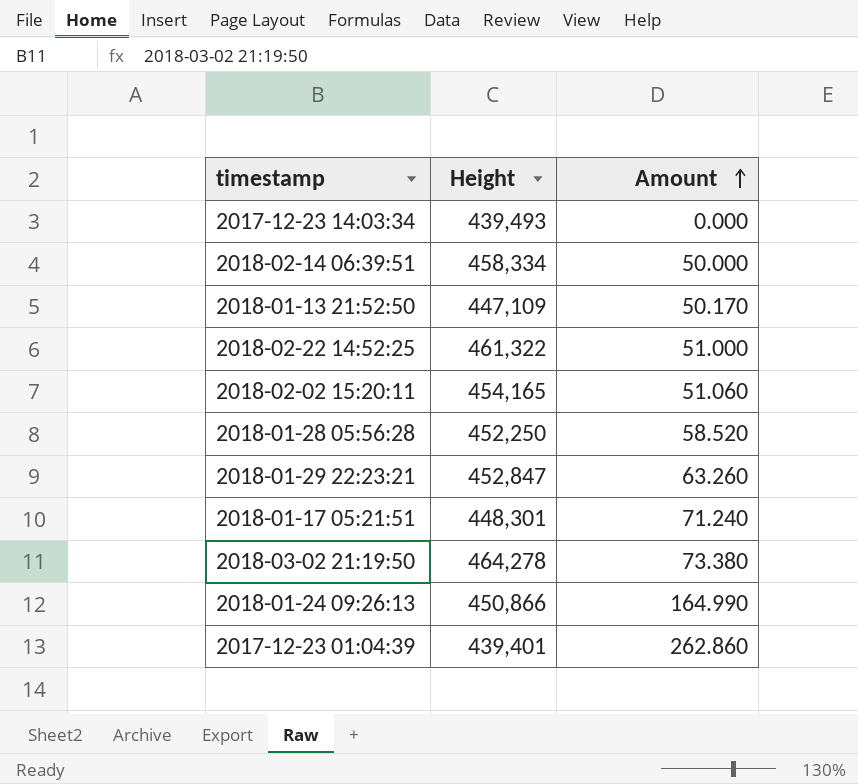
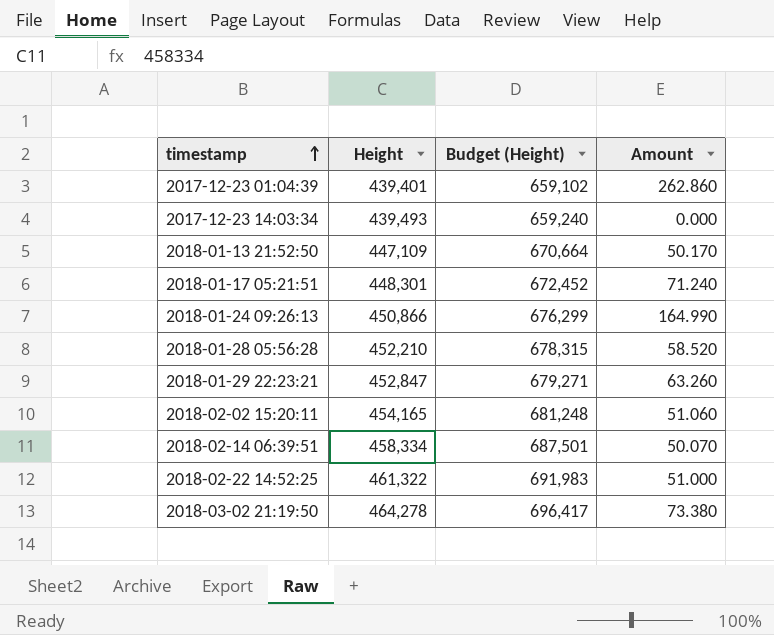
row order: Amount ascending -> timestamp ascending
column Budget (Height) | formula: none -> [Height] * 1.5
2018-01-28 05:56:28 | Height: 452,250 -> 452,210
2018-02-14 06:39:51 | Amount: 50.000 -> 50.070

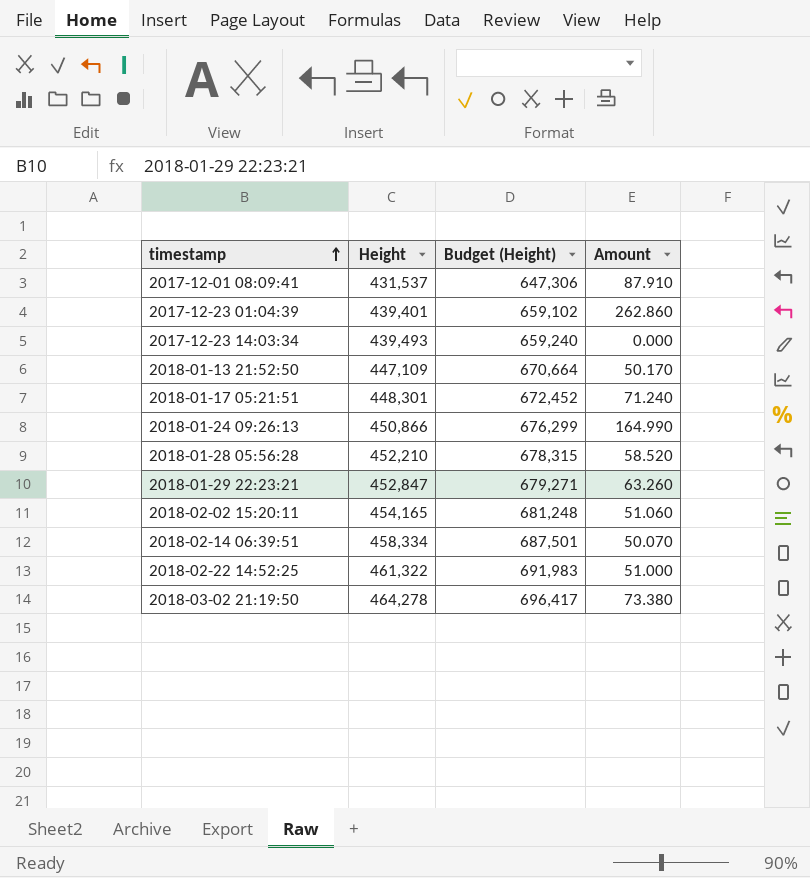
row 2017-12-01 08:09:41: none -> 431,537 | 647,306 | 87.910

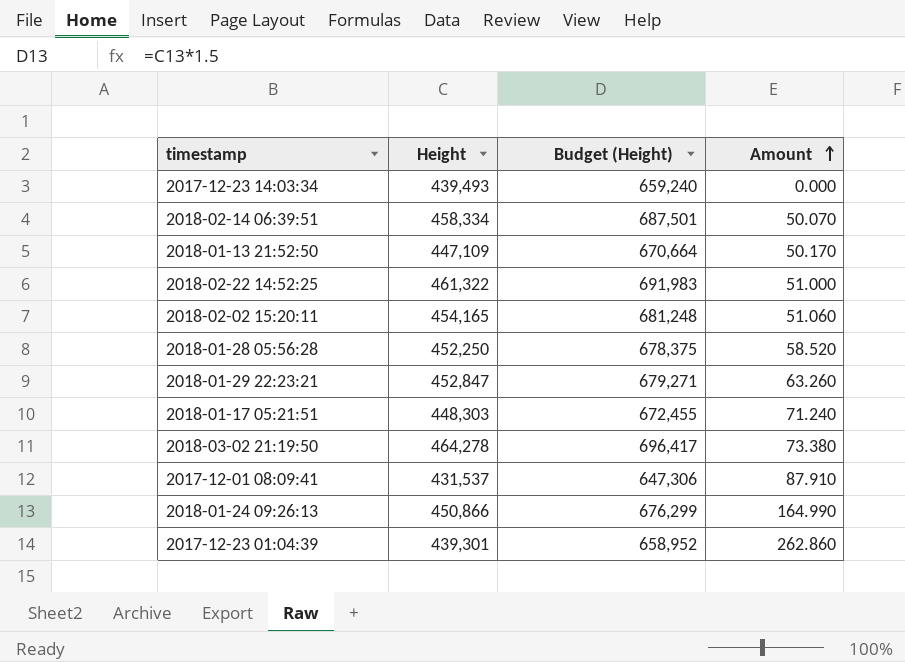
row order: timestamp ascending -> Amount ascending
2018-01-28 05:56:28 | Height: 452,210 -> 452,250
2018-01-28 05:56:28 | Budget (Height): 678,315 -> 678,375
2018-01-17 05:21:51 | Height: 448,301 -> 448,303
2018-01-17 05:21:51 | Budget (Height): 672,452 -> 672,455
2017-12-23 01:04:39 | Height: 439,401 -> 439,301
2017-12-23 01:04:39 | Budget (Height): 659,102 -> 658,952

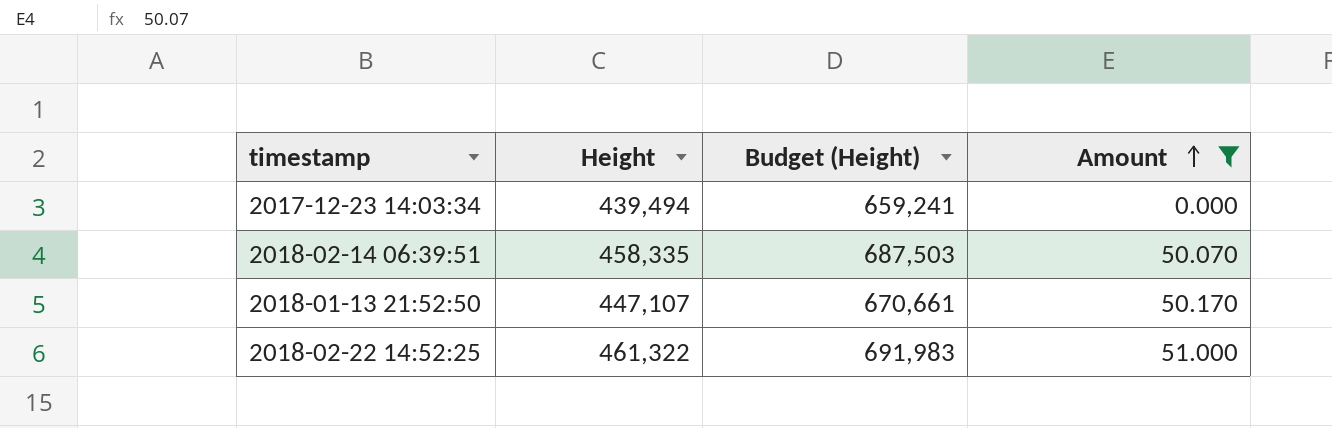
filter: none -> Amount <= 51.000
2017-12-23 14:03:34 | Height: 439,493 -> 439,494
2017-12-23 14:03:34 | Budget (Height): 659,240 -> 659,241
2018-02-14 06:39:51 | Height: 458,334 -> 458,335
2018-02-14 06:39:51 | Budget (Height): 687,501 -> 687,503
2018-01-13 21:52:50 | Height: 447,109 -> 447,107
2018-01-13 21:52:50 | Budget (Height): 670,664 -> 670,661

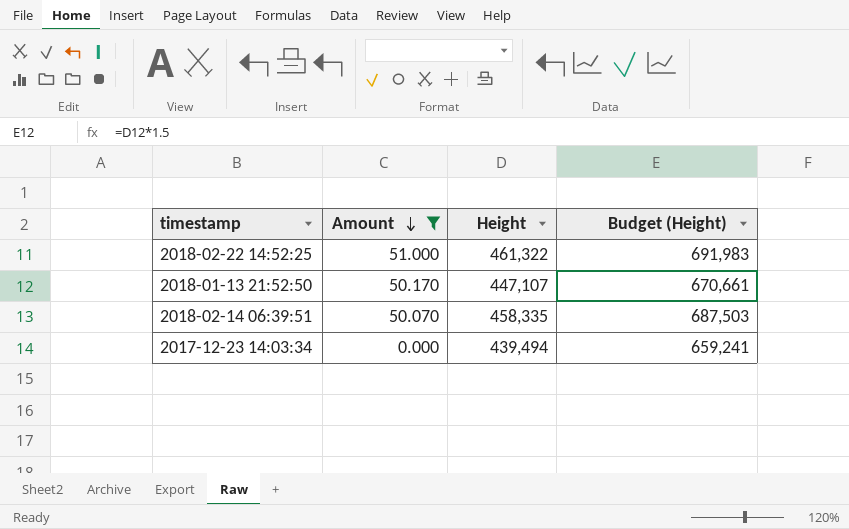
row order: Amount ascending -> Amount descending
column Amount | position: 4 -> 2

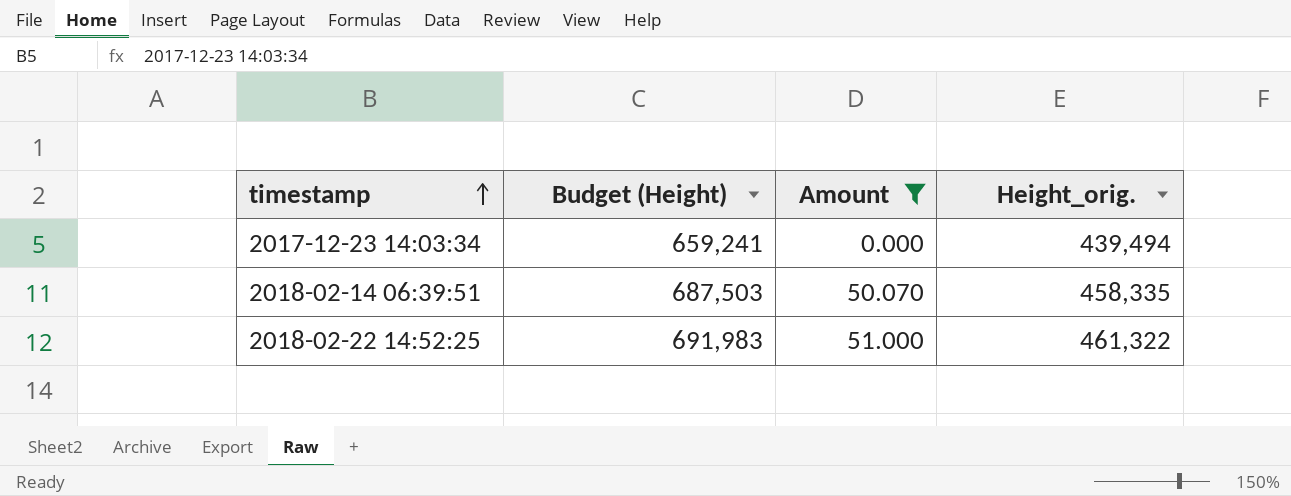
row order: Amount descending -> timestamp ascending
column Budget (Height) | position: 4 -> 2
column name: Height -> Height_orig.
row 2018-01-13 21:52:50: 50.170 | 447,107 | 670,661 -> none

